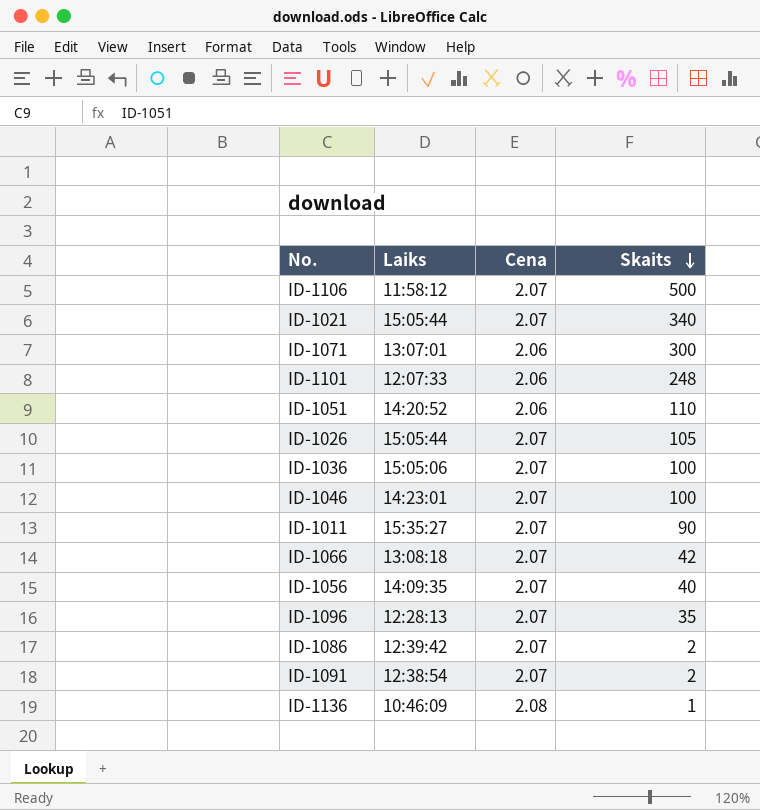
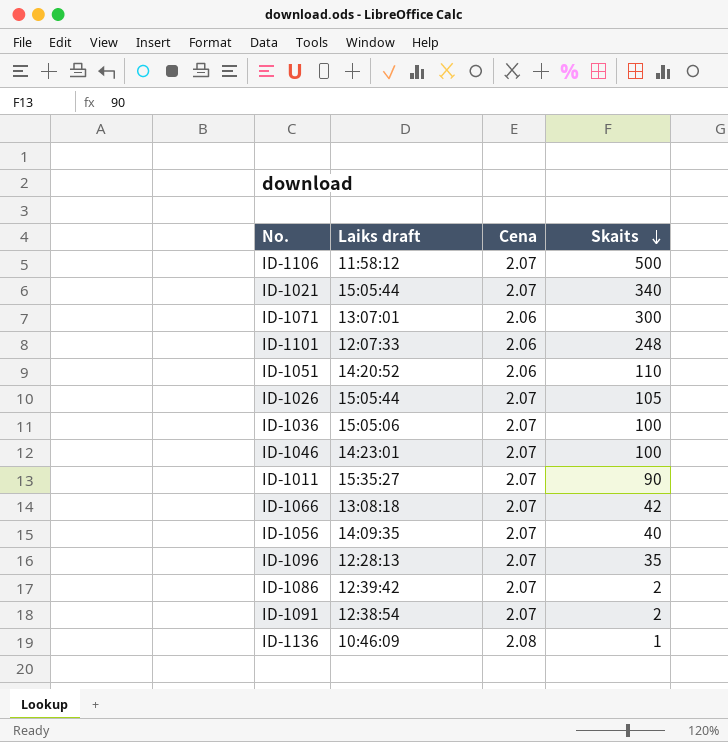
column name: Laiks -> Laiks draft

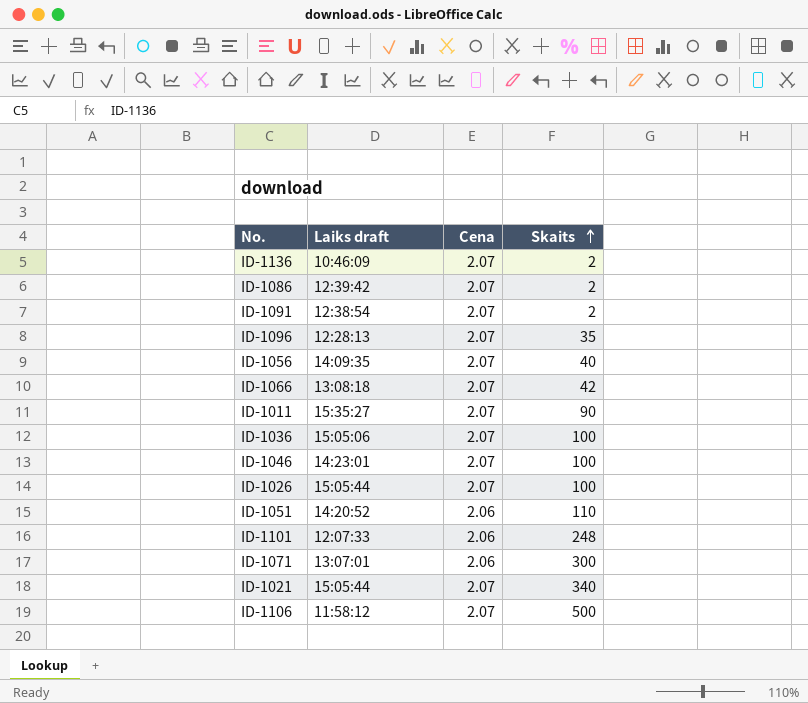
row order: Skaits descending -> Skaits ascending
ID-1136 | Cena: 2.08 -> 2.07
ID-1136 | Skaits: 1 -> 2
ID-1026 | Skaits: 105 -> 100

